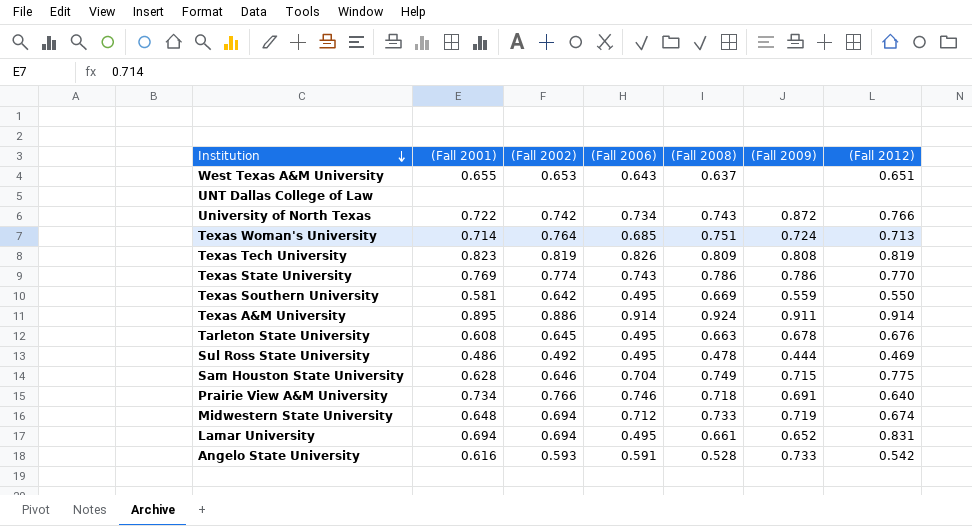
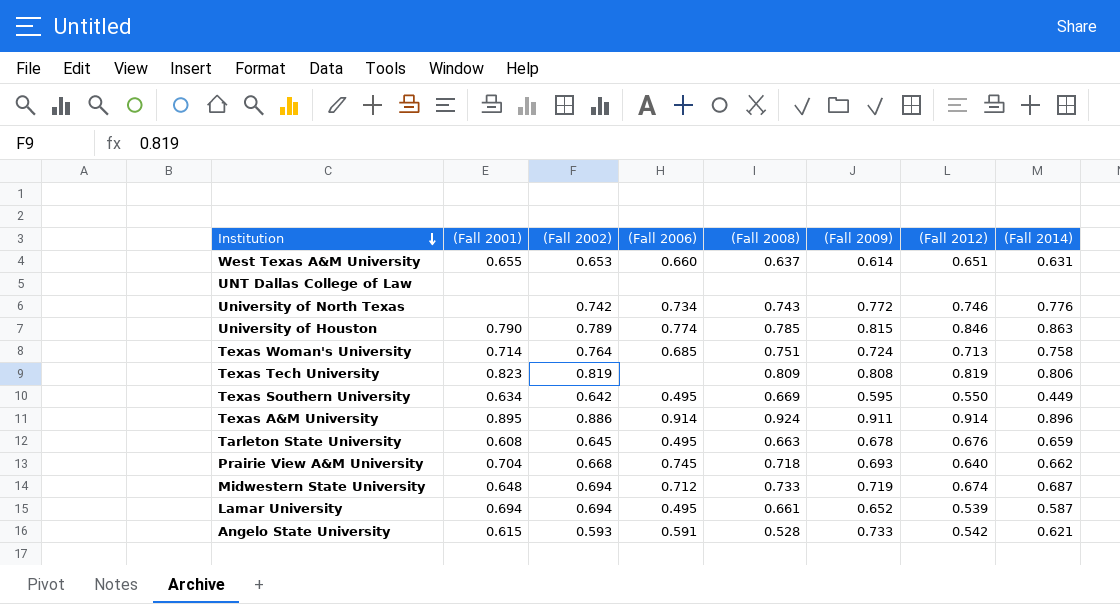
column (Fall 2014) | position: none -> 8
row Texas State University: 0.769 | 0.774 | 0.743 | 0.786 | 0.786 | 0.770 -> none
row Sul Ross State University: 0.486 | 0.492 | 0.495 | 0.478 | 0.444 | 0.469 -> none
row Sam Houston State University: 0.628 | 0.646 | 0.704 | 0.749 | 0.715 | 0.775 -> none
West Texas A&M University | (Fall 2006): 0.643 -> 0.660
West Texas A&M University | (Fall 2009): none -> 0.614
University of North Texas | (Fall 2001): 0.722 -> none
University of North Texas | (Fall 2009): 0.872 -> 0.772
University of North Texas | (Fall 2012): 0.766 -> 0.746
row University of Houston: none -> 0.790 | 0.789 | 0.774 | 0.785 | 0.815 | 0.846 | 0.863
Texas Tech University | (Fall 2006): 0.826 -> none
Texas Southern University | (Fall 2001): 0.581 -> 0.634
Texas Southern University | (Fall 2009): 0.559 -> 0.595
Prairie View A&M University | (Fall 2001): 0.734 -> 0.704
Prairie View A&M University | (Fall 2002): 0.766 -> 0.668
Prairie View A&M University | (Fall 2006): 0.746 -> 0.745
Prairie View A&M University | (Fall 2009): 0.691 -> 0.693
Lamar University | (Fall 2012): 0.831 -> 0.539
Angelo State University | (Fall 2001): 0.616 -> 0.615

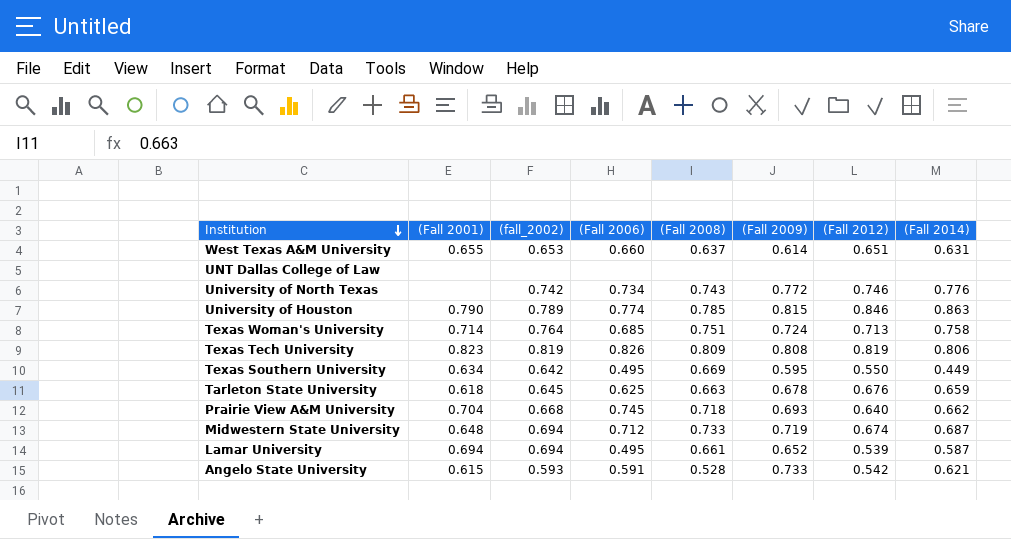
column name: (Fall 2002) -> (fall_2002)
row Texas A&M University: 0.895 | 0.886 | 0.914 | 0.924 | 0.911 | 0.914 | 0.896 -> none
Texas Tech University | (Fall 2006): none -> 0.826
Tarleton State University | (Fall 2001): 0.608 -> 0.618
Tarleton State University | (Fall 2006): 0.495 -> 0.625

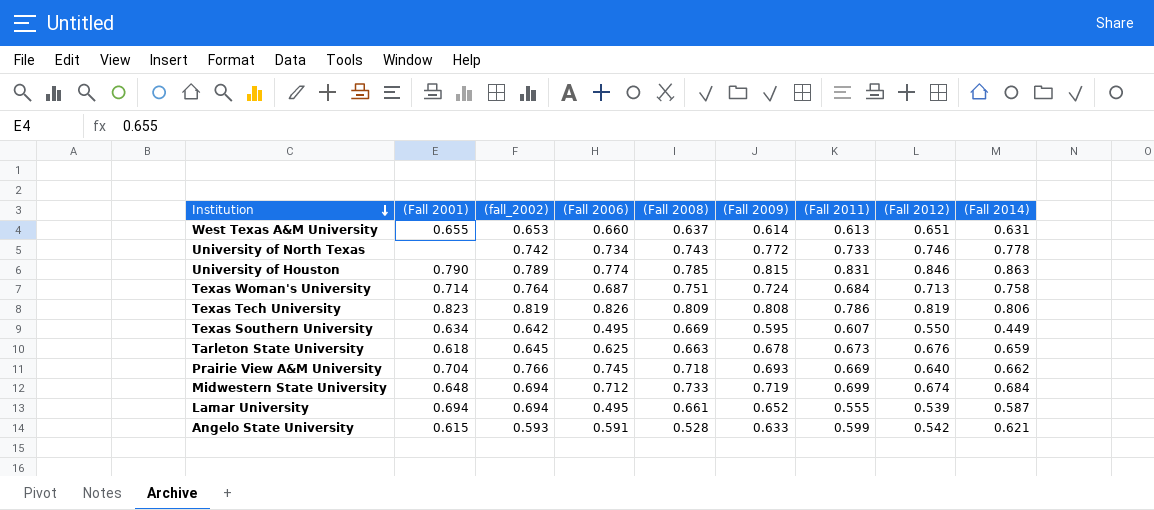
column (Fall 2011) | position: none -> 7
row UNT Dallas College of Law: none | none | none | none | none | none | none -> none
University of North Texas | (Fall 2014): 0.776 -> 0.778
Texas Woman's University | (Fall 2006): 0.685 -> 0.687
Prairie View A&M University | (fall_2002): 0.668 -> 0.766
Midwestern State University | (Fall 2014): 0.687 -> 0.684
Angelo State University | (Fall 2009): 0.733 -> 0.633

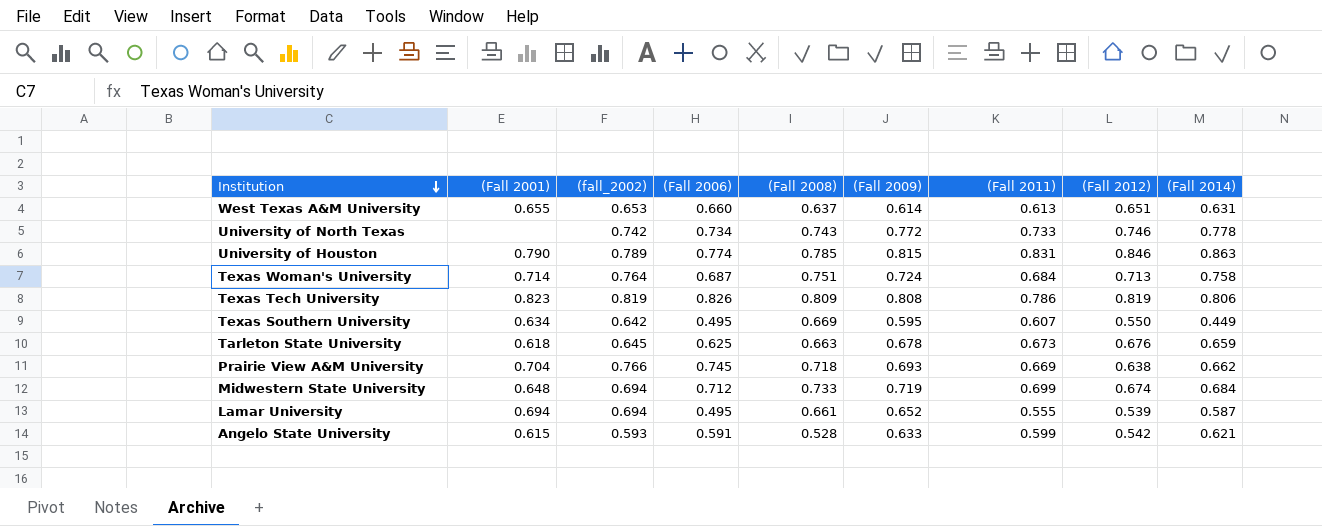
Prairie View A&M University | (Fall 2012): 0.640 -> 0.638

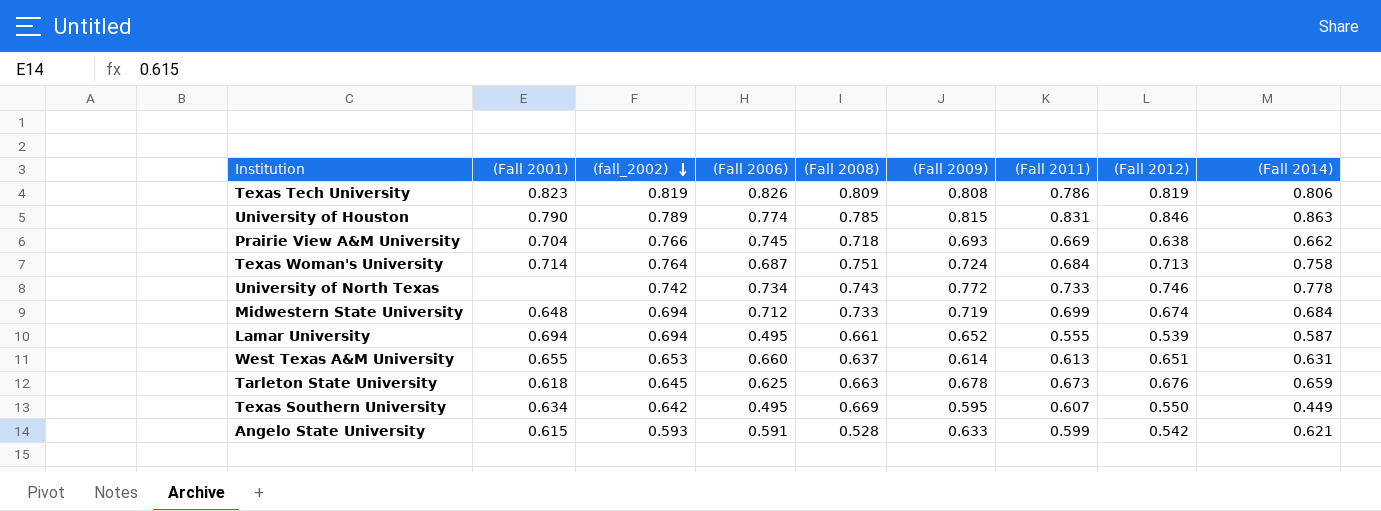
row order: Institution descending -> (fall_2002) descending

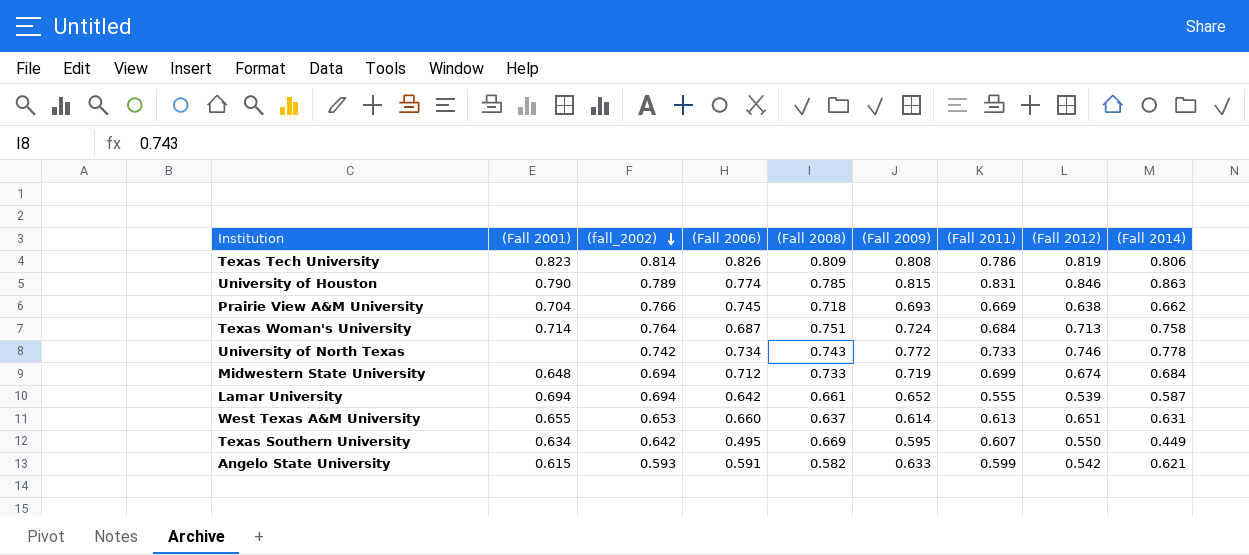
row Tarleton State University: 0.618 | 0.645 | 0.625 | 0.663 | 0.678 | 0.673 | 0.676 | 0.659 -> none
Texas Tech University | (fall_2002): 0.819 -> 0.814
Lamar University | (Fall 2006): 0.495 -> 0.642
Angelo State University | (Fall 2008): 0.528 -> 0.582

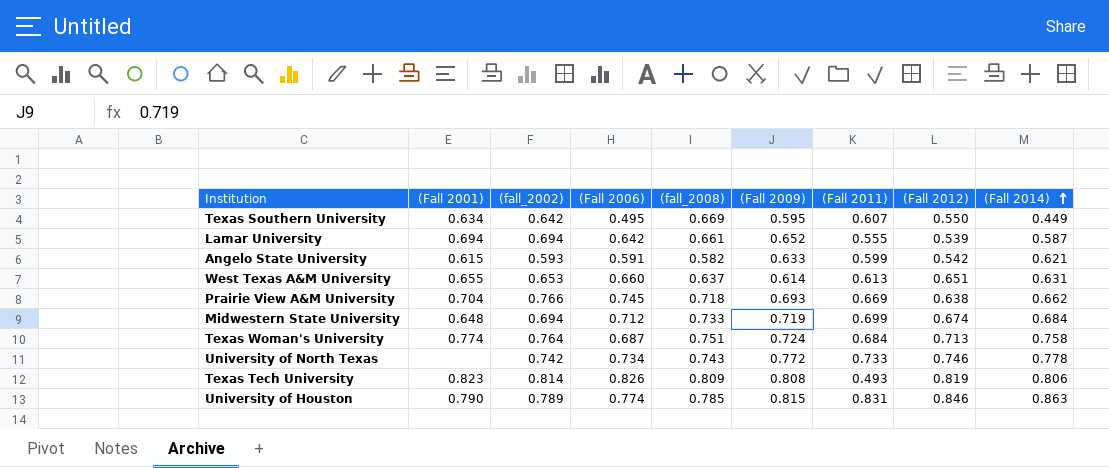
row order: (fall_2002) descending -> (Fall 2014) ascending
column name: (Fall 2008) -> (fall_2008)
Texas Woman's University | (Fall 2001): 0.714 -> 0.774
Texas Tech University | (Fall 2011): 0.786 -> 0.493

